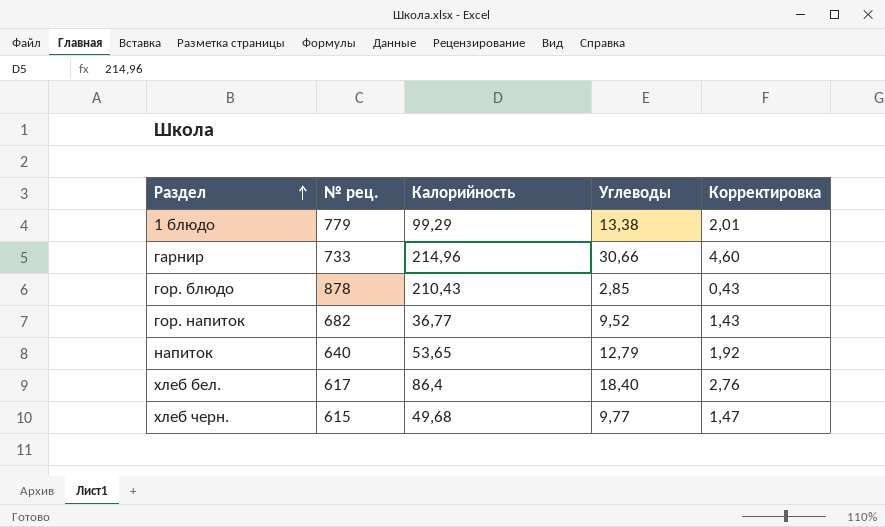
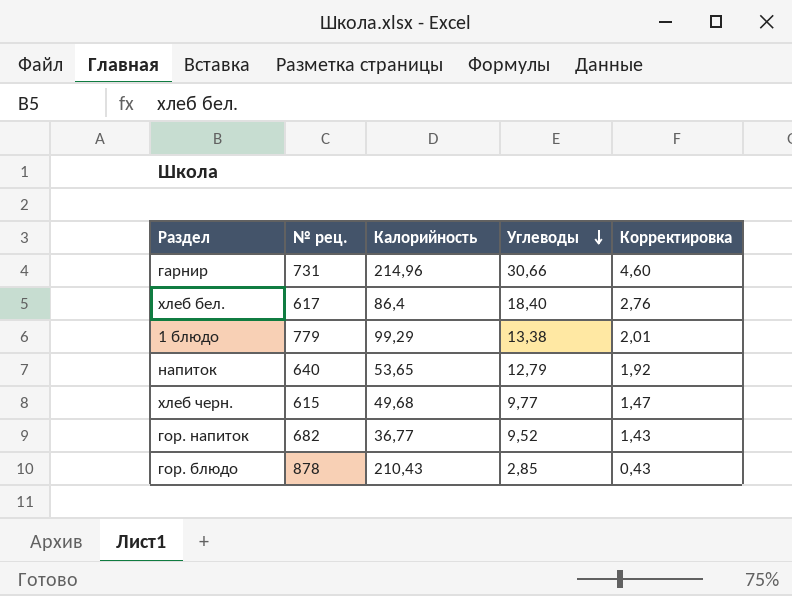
row order: Раздел ascending -> Углеводы descending
гарнир | № рец.: 733 -> 731

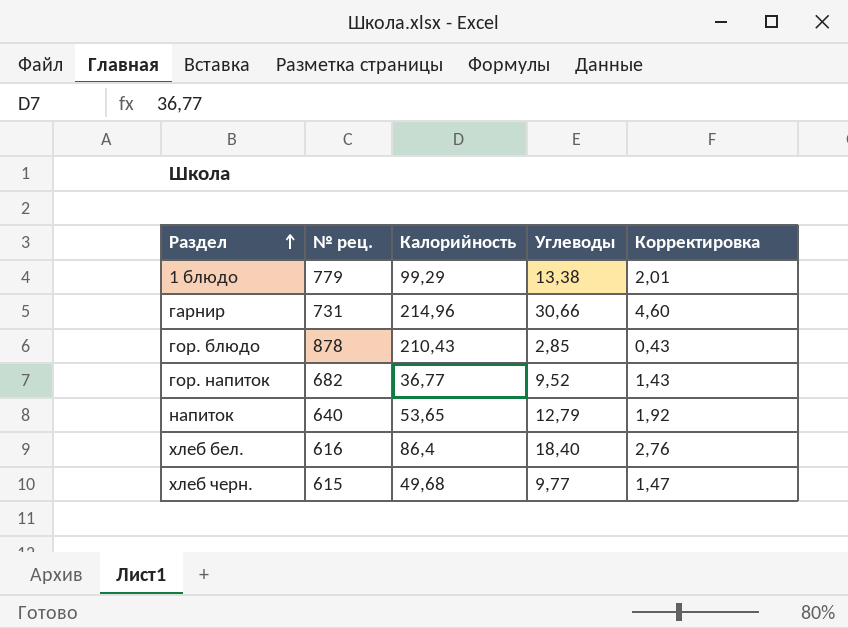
row order: Углеводы descending -> Раздел ascending
хлеб бел. | № рец.: 617 -> 616

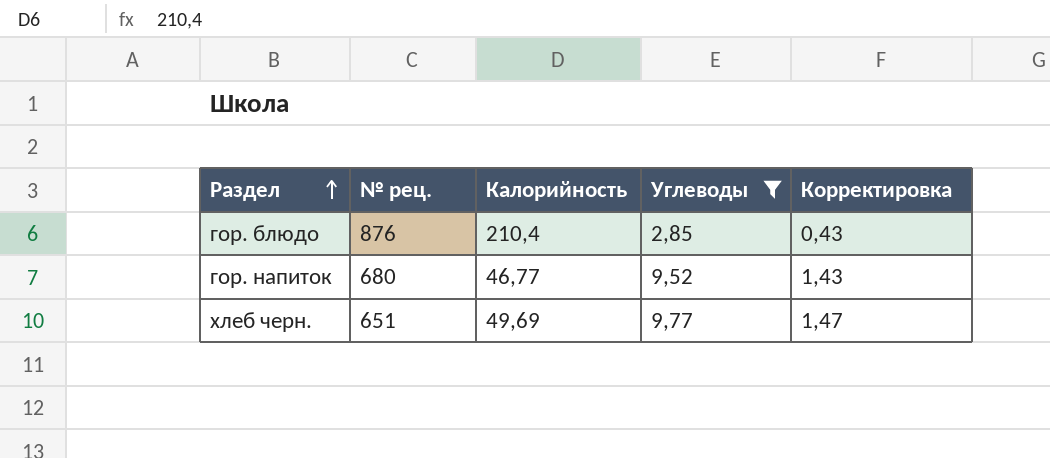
filter: none -> Углеводы <= 9,77
гор. блюдо | № рец.: 878 -> 876
гор. блюдо | Калорийность: 210,43 -> 210,4
гор. напиток | № рец.: 682 -> 680
гор. напиток | Калорийность: 36,77 -> 46,77
хлеб черн. | № рец.: 615 -> 651
хлеб черн. | Калорийность: 49,68 -> 49,69

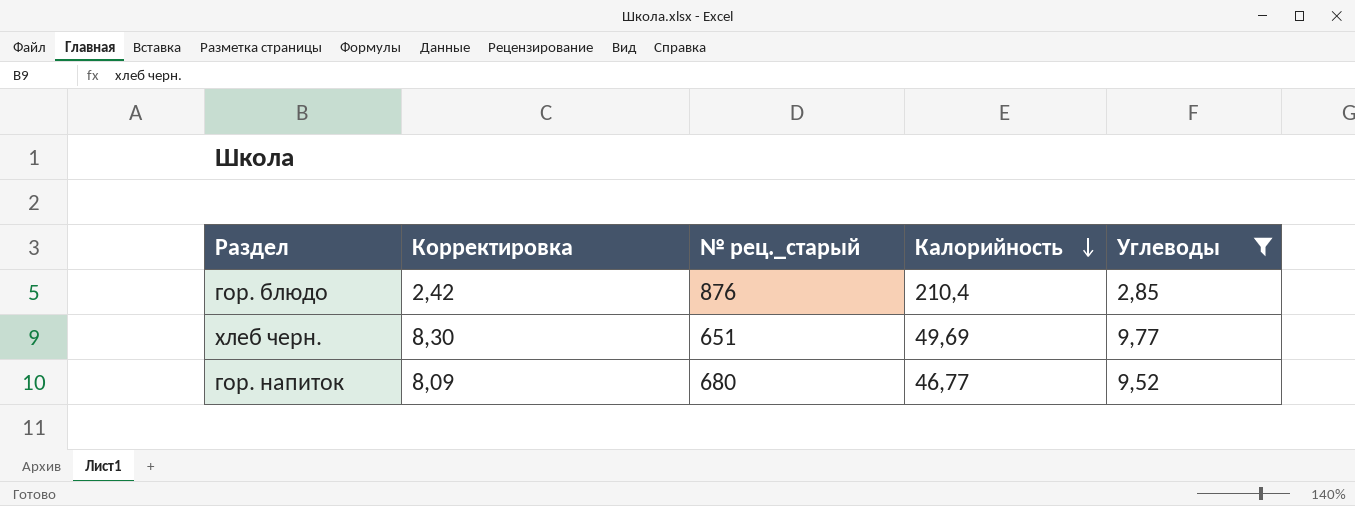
row order: Раздел ascending -> Калорийность descending
column Корректировка | formula: [Углеводы] * 0,15 -> [Углеводы] * 0,85
column Корректировка | position: 5 -> 2
column name: № рец. -> № рец._старый

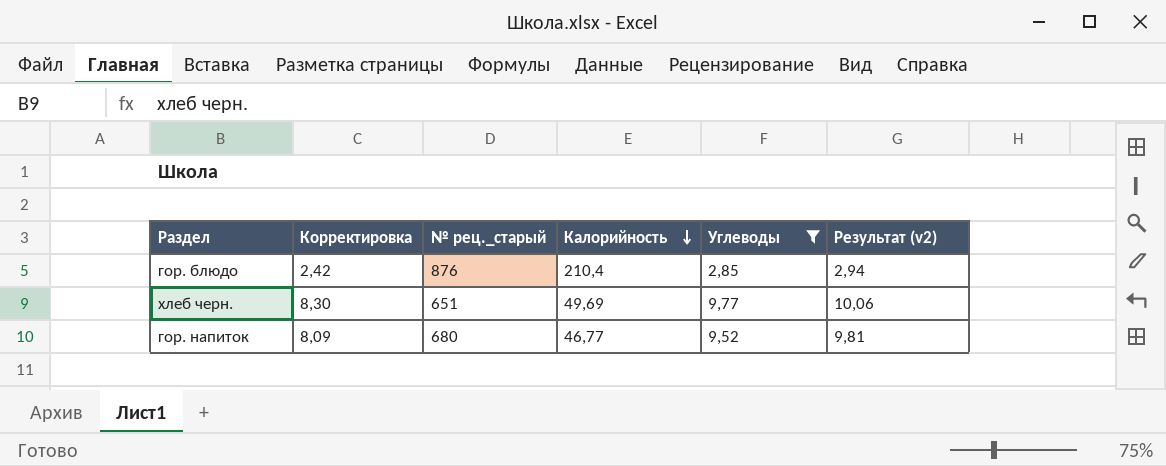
column Результат (v2) | formula: none -> [Углеводы] * 1,03

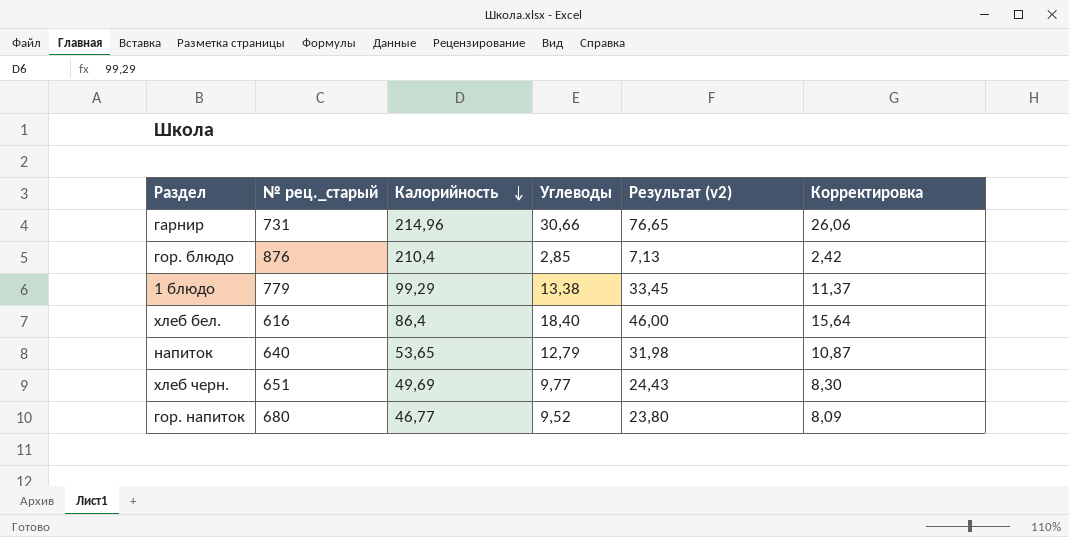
filter: Углеводы <= 9,77 -> none
column Результат (v2) | formula: [Углеводы] * 1,03 -> [Углеводы] * 2,5
column Корректировка | position: 2 -> 6

